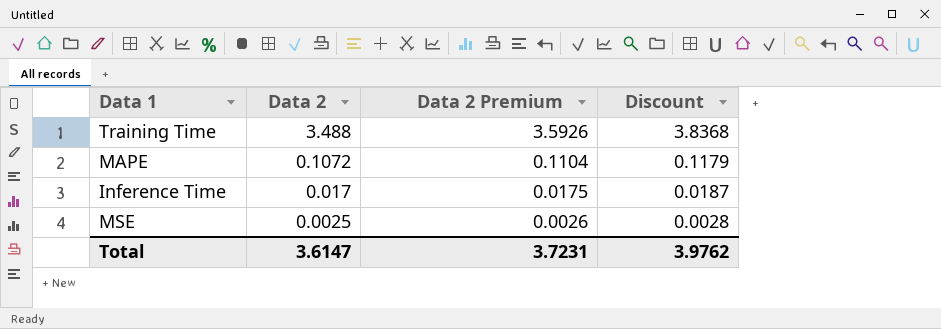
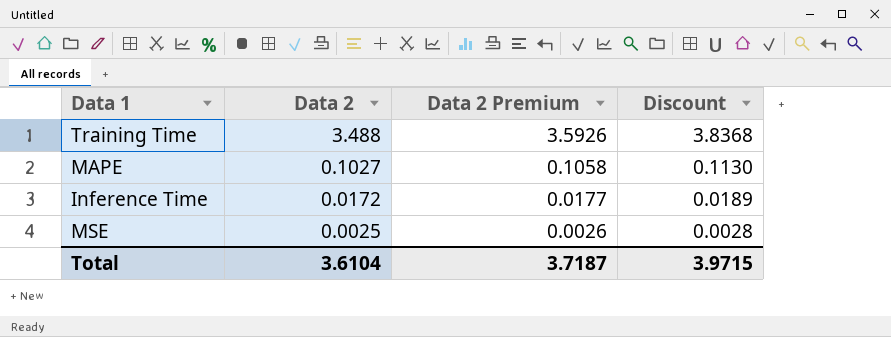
MAPE | Data 2: 0.1072 -> 0.1027
MAPE | Data 2 Premium: 0.1104 -> 0.1058
MAPE | Discount: 0.1179 -> 0.1130
Inference Time | Data 2: 0.017 -> 0.0172
Inference Time | Data 2 Premium: 0.0175 -> 0.0177
Inference Time | Discount: 0.0187 -> 0.0189
Total | Data 2: 3.6147 -> 3.6104
Total | Data 2 Premium: 3.7231 -> 3.7187
Total | Discount: 3.9762 -> 3.9715

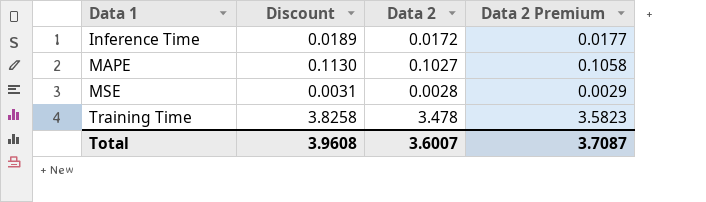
row order: Data 2 descending -> Data 1 ascending
column Discount | position: 4 -> 2
MSE | Discount: 0.0028 -> 0.0031
MSE | Data 2: 0.0025 -> 0.0028
MSE | Data 2 Premium: 0.0026 -> 0.0029
Training Time | Discount: 3.8368 -> 3.8258
Training Time | Data 2: 3.488 -> 3.478
Training Time | Data 2 Premium: 3.5926 -> 3.5823
Total | Discount: 3.9715 -> 3.9608
Total | Data 2: 3.6104 -> 3.6007
Total | Data 2 Premium: 3.7187 -> 3.7087

